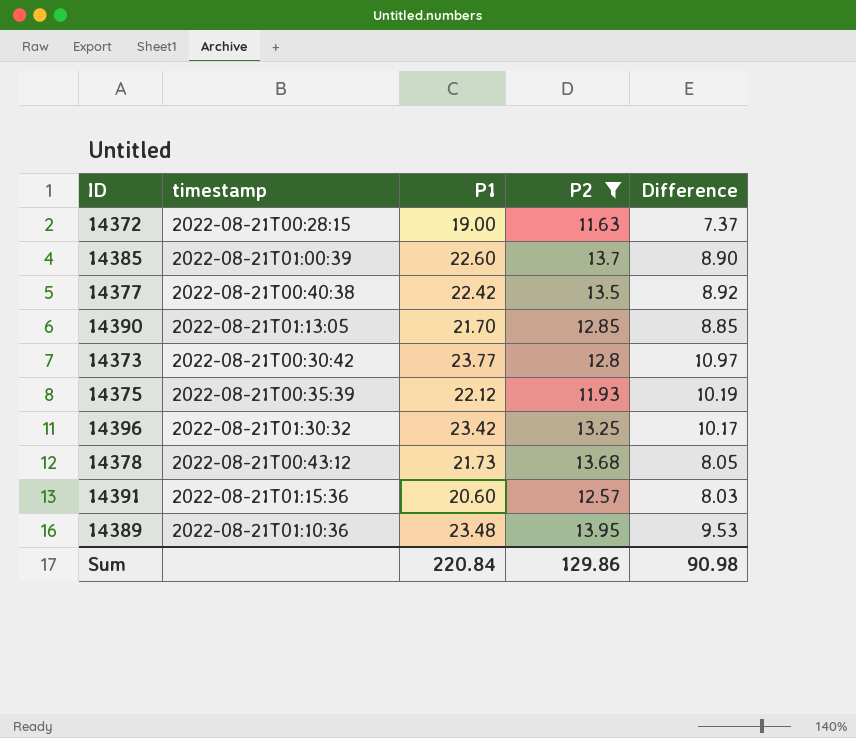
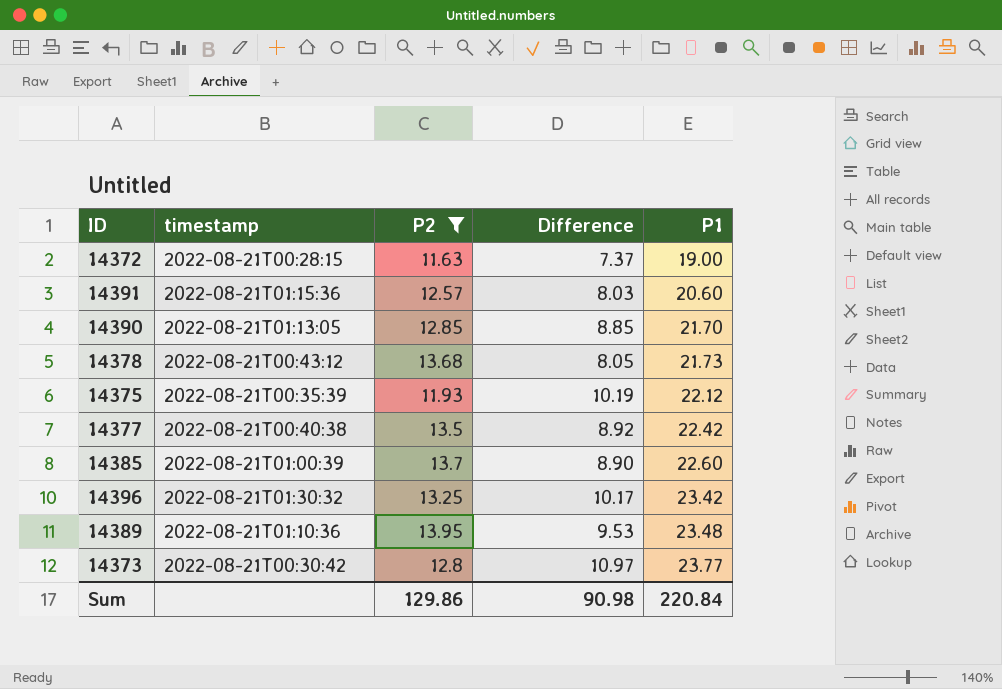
row order: none -> P1 ascending
column P1 | position: 3 -> 5

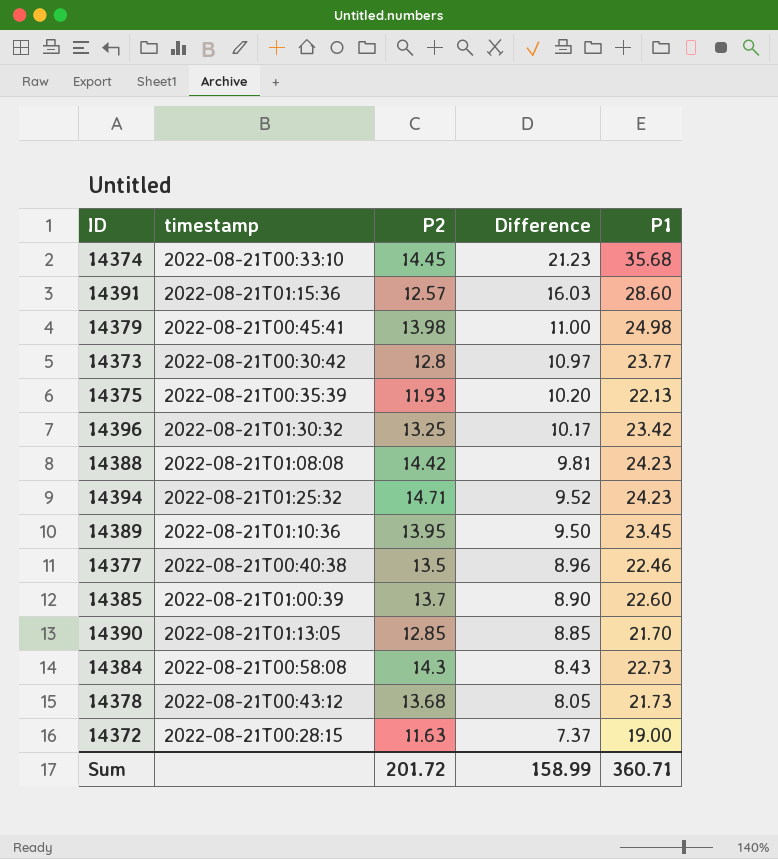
filter: P2 <= 13.95 -> none
row order: P1 ascending -> Difference descending
14391 | Difference: 8.03 -> 16.03
14391 | P1: 20.60 -> 28.60
14375 | Difference: 10.19 -> 10.20
14375 | P1: 22.12 -> 22.13
14389 | Difference: 9.53 -> 9.50
14389 | P1: 23.48 -> 23.45
14377 | Difference: 8.92 -> 8.96
14377 | P1: 22.42 -> 22.46
Sum | P2: 129.86 -> 201.72
Sum | Difference: 90.98 -> 158.99
Sum | P1: 220.84 -> 360.71

